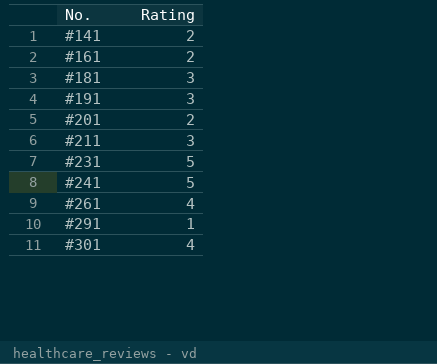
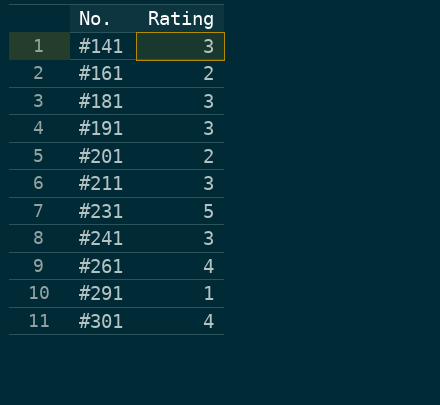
#141 | Rating: 2 -> 3
#241 | Rating: 5 -> 3

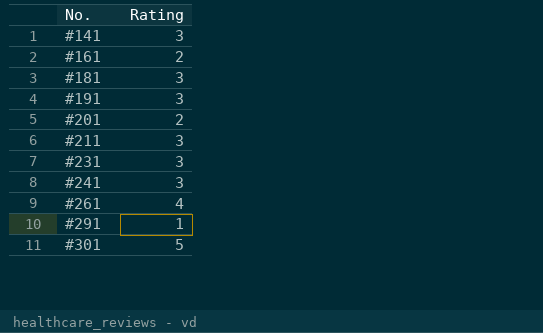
#231 | Rating: 5 -> 3
#301 | Rating: 4 -> 5

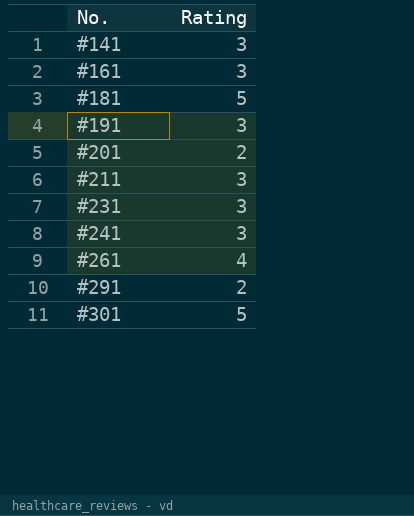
#161 | Rating: 2 -> 3
#181 | Rating: 3 -> 5
#291 | Rating: 1 -> 2

